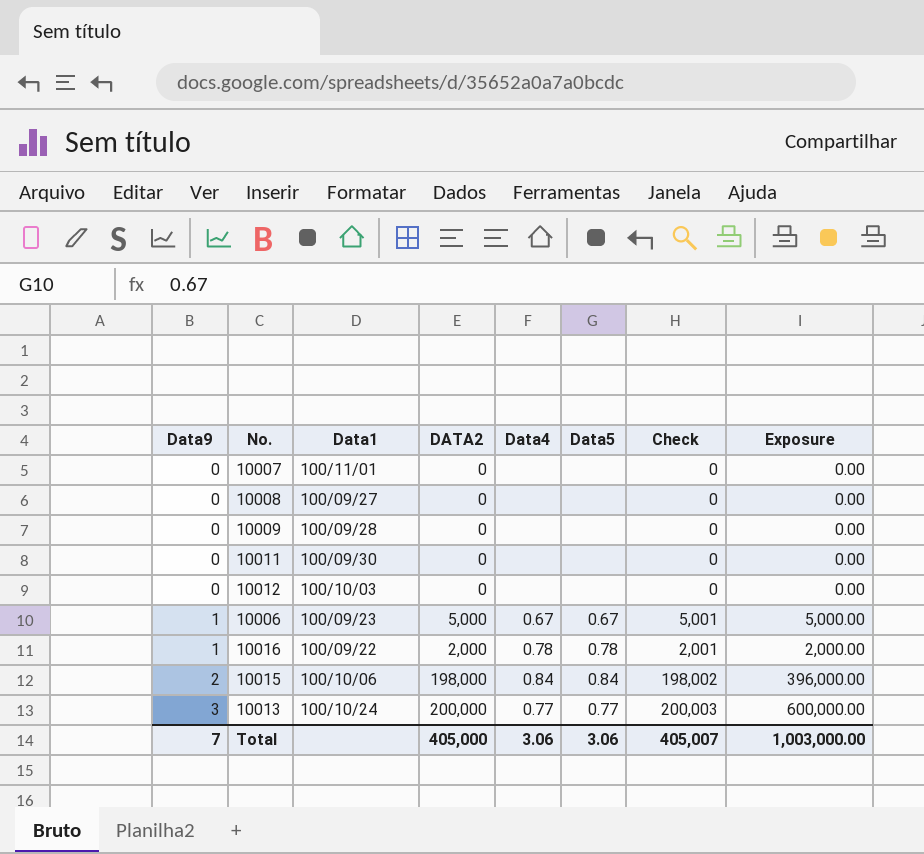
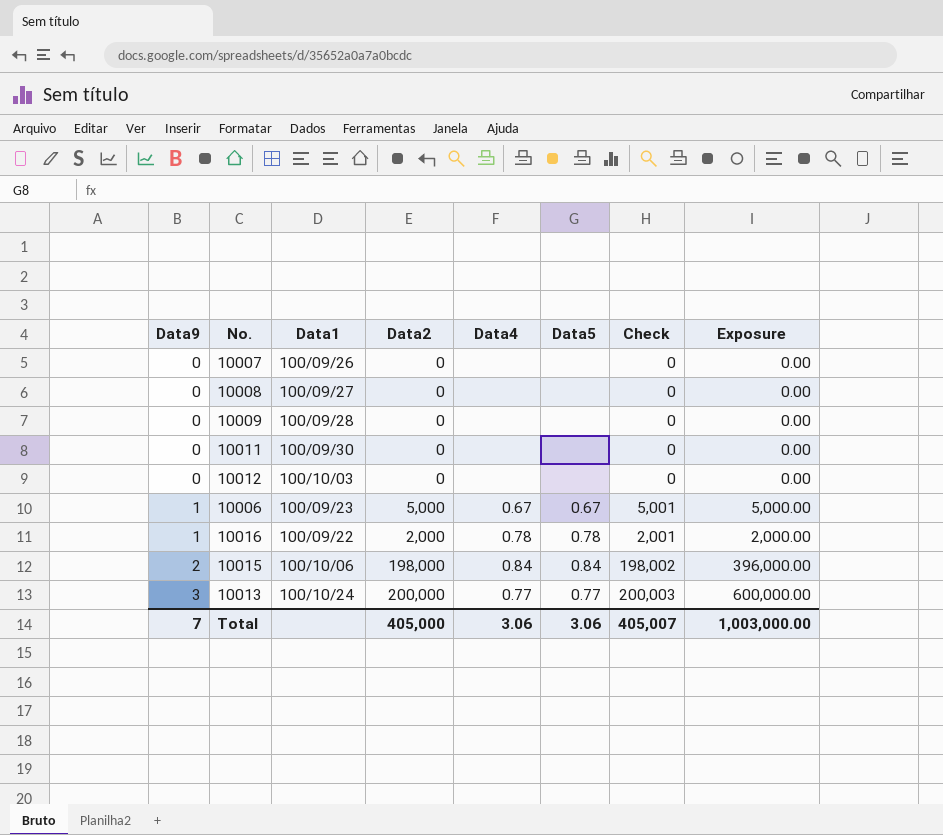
column name: DATA2 -> Data2
10007 | Data1: 100/11/01 -> 100/09/26

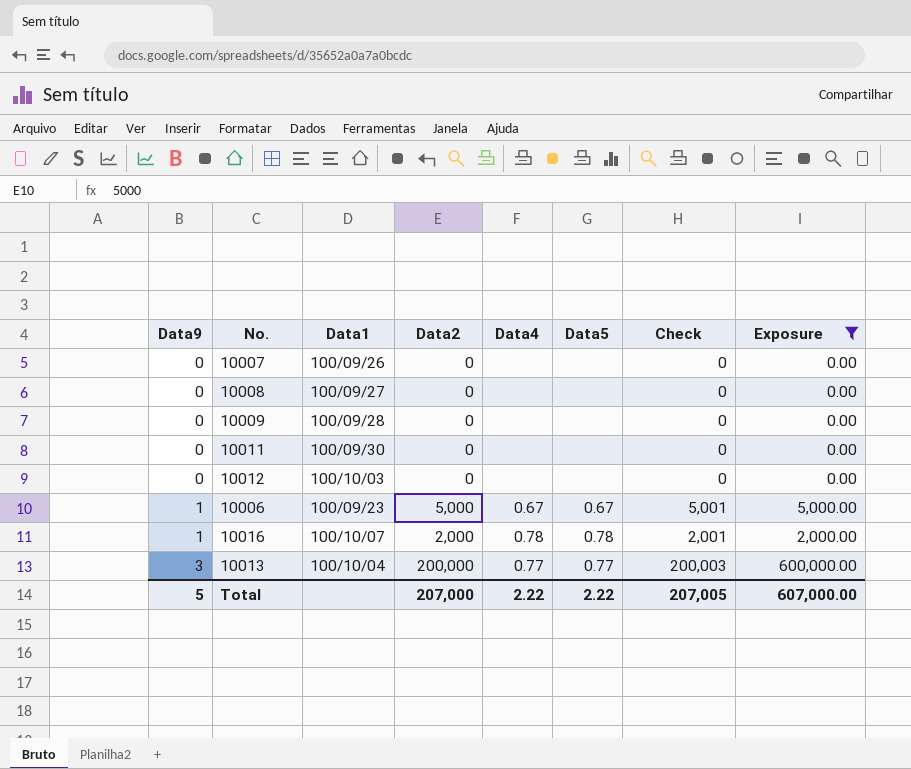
filter: none -> Exposure != 396,000.00
10016 | Data1: 100/09/22 -> 100/10/07
10013 | Data1: 100/10/24 -> 100/10/04
Total | Data9: 7 -> 5
Total | Data2: 405,000 -> 207,000
Total | Data4: 3.06 -> 2.22
Total | Data5: 3.06 -> 2.22
Total | Check: 405,007 -> 207,005
Total | Exposure: 1,003,000.00 -> 607,000.00

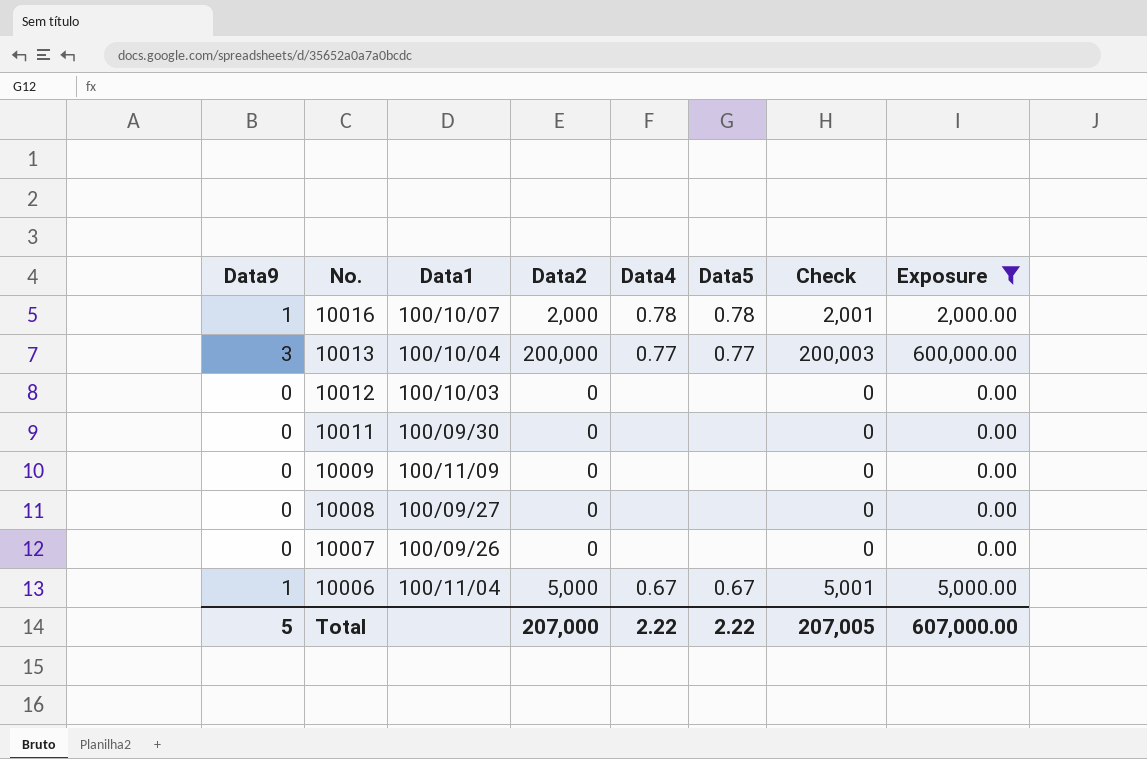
row order: Data9 ascending -> No. descending
10009 | Data1: 100/09/28 -> 100/11/09
10006 | Data1: 100/09/23 -> 100/11/04

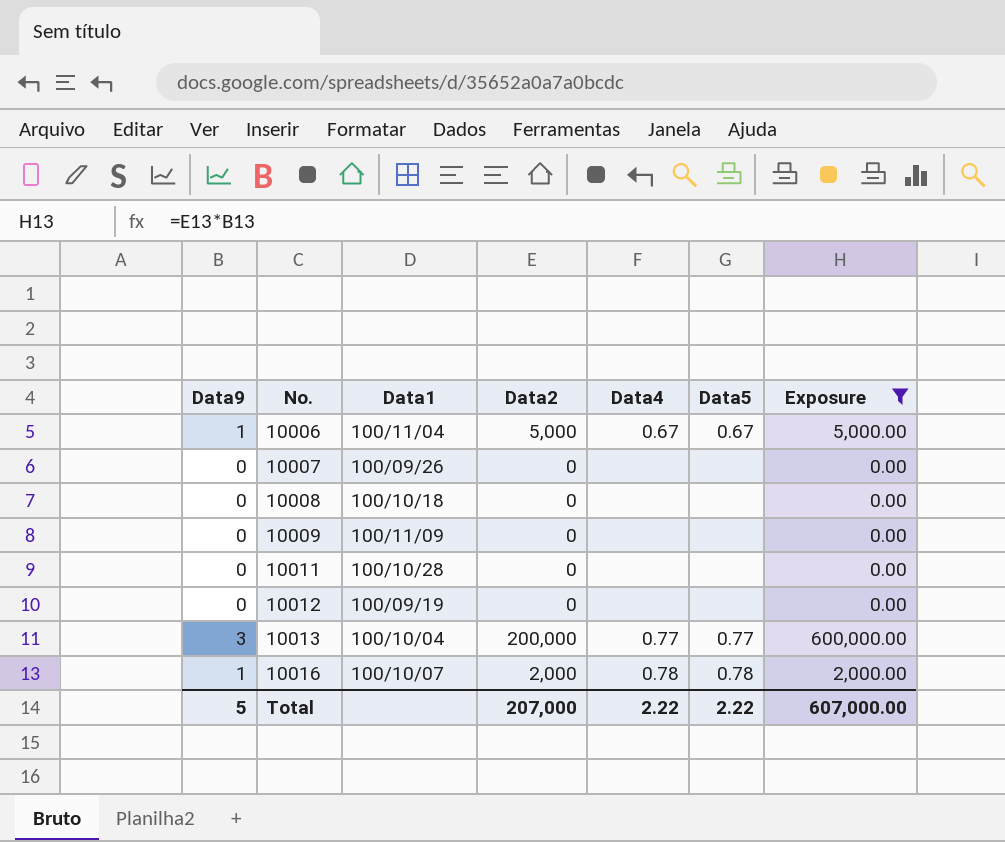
row order: No. descending -> No. ascending
column Check | formula: [Data9] + [Data2] -> none
10008 | Data1: 100/09/27 -> 100/10/18
10011 | Data1: 100/09/30 -> 100/10/28
10012 | Data1: 100/10/03 -> 100/09/19

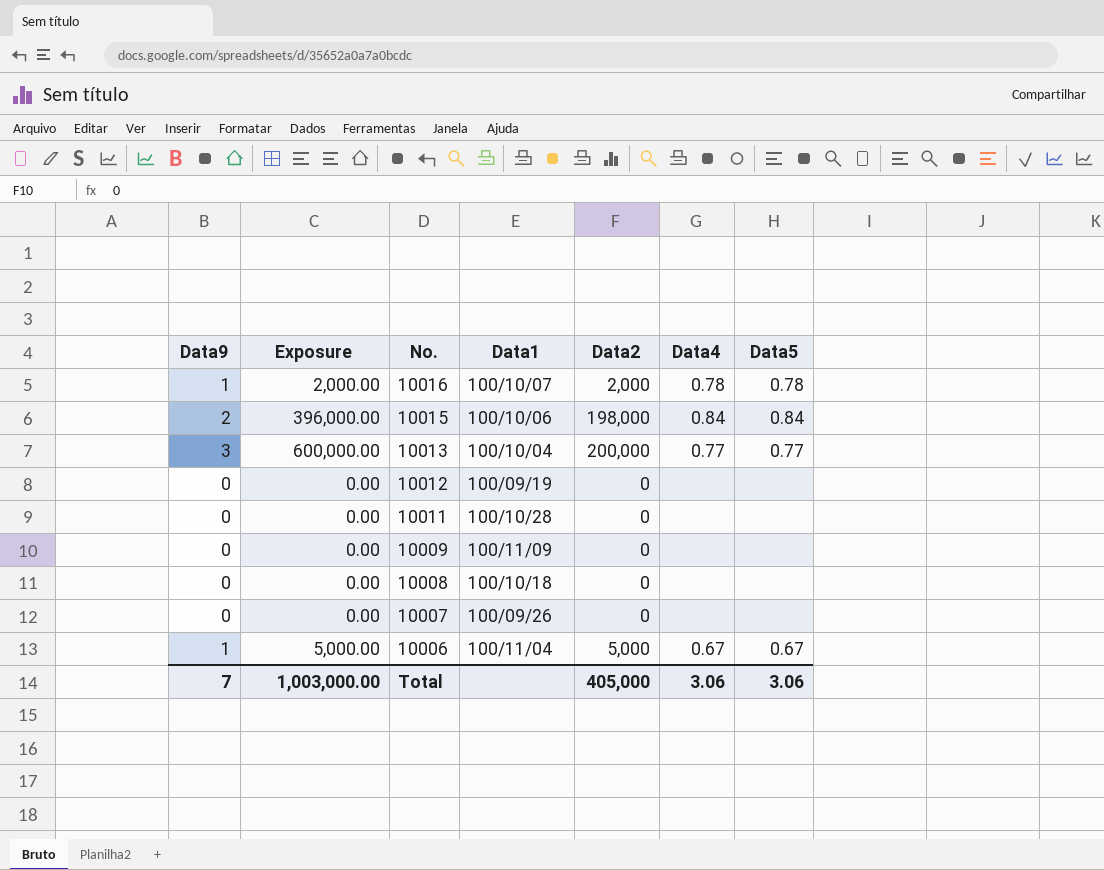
filter: Exposure != 396,000.00 -> none
row order: No. ascending -> No. descending
column Exposure | position: 7 -> 2
Total | Data9: 5 -> 7
Total | Exposure: 607,000.00 -> 1,003,000.00
Total | Data2: 207,000 -> 405,000
Total | Data4: 2.22 -> 3.06
Total | Data5: 2.22 -> 3.06

